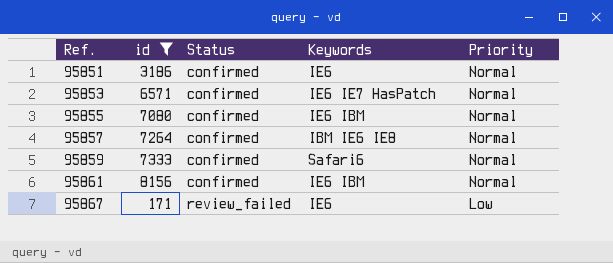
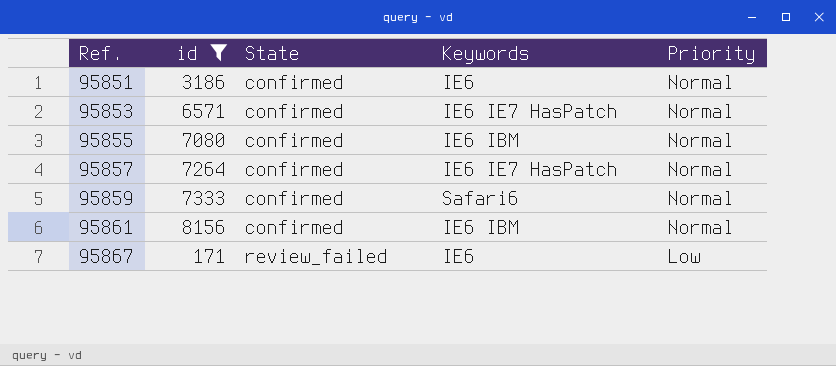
column name: Status -> State
95857 | Keywords: IBM IE6 IE8 -> IE6 IE7 HasPatch

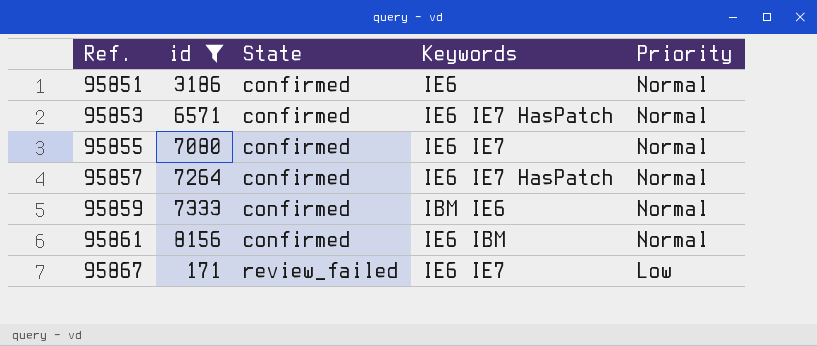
95855 | Keywords: IE6 IBM -> IE6 IE7
95859 | Keywords: Safari6 -> IBM IE6
95867 | Keywords: IE6 -> IE6 IE7

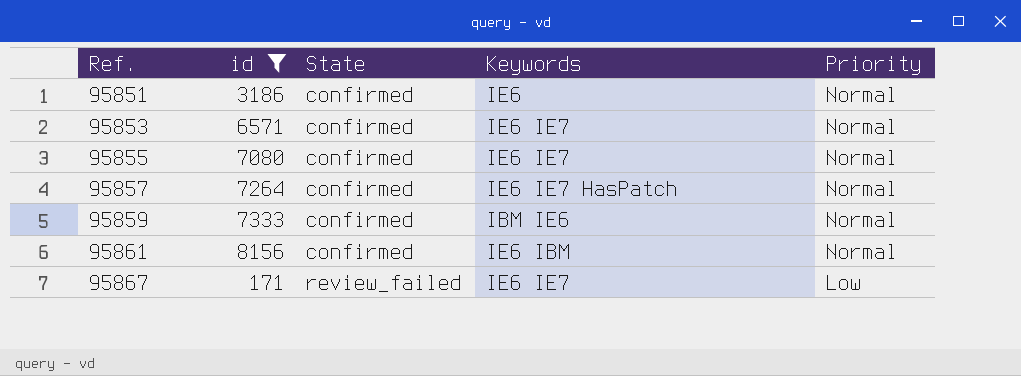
95853 | Keywords: IE6 IE7 HasPatch -> IE6 IE7

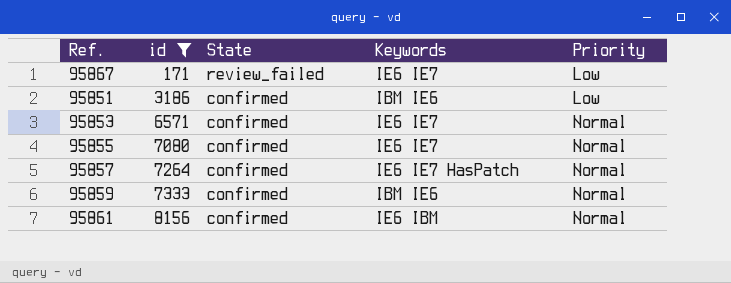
row order: Ref. ascending -> id ascending
95851 | Keywords: IE6 -> IBM IE6
95851 | Priority: Normal -> Low

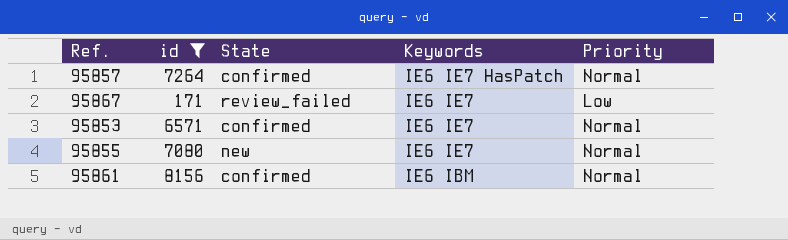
row order: id ascending -> Keywords descending
row 95851: 3186 | confirmed | IBM IE6 | Low -> none
row 95859: 7333 | confirmed | IBM IE6 | Normal -> none
95855 | State: confirmed -> new

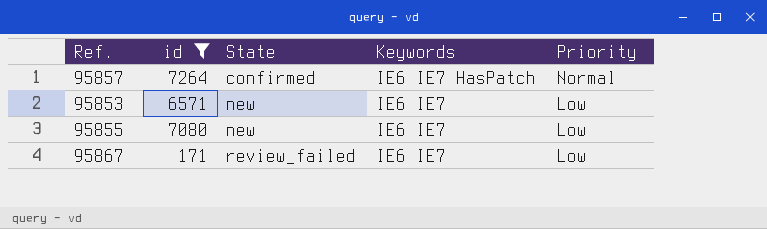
row order: Keywords descending -> State ascending
row 95861: 8156 | confirmed | IE6 IBM | Normal -> none
95853 | State: confirmed -> new
95853 | Priority: Normal -> Low
95855 | Priority: Normal -> Low

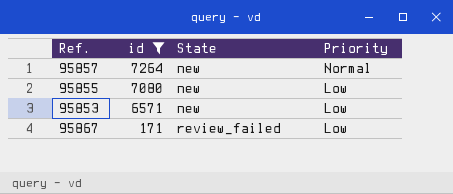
row order: State ascending -> id descending
column Keywords | position: 4 -> none
95857 | State: confirmed -> new

